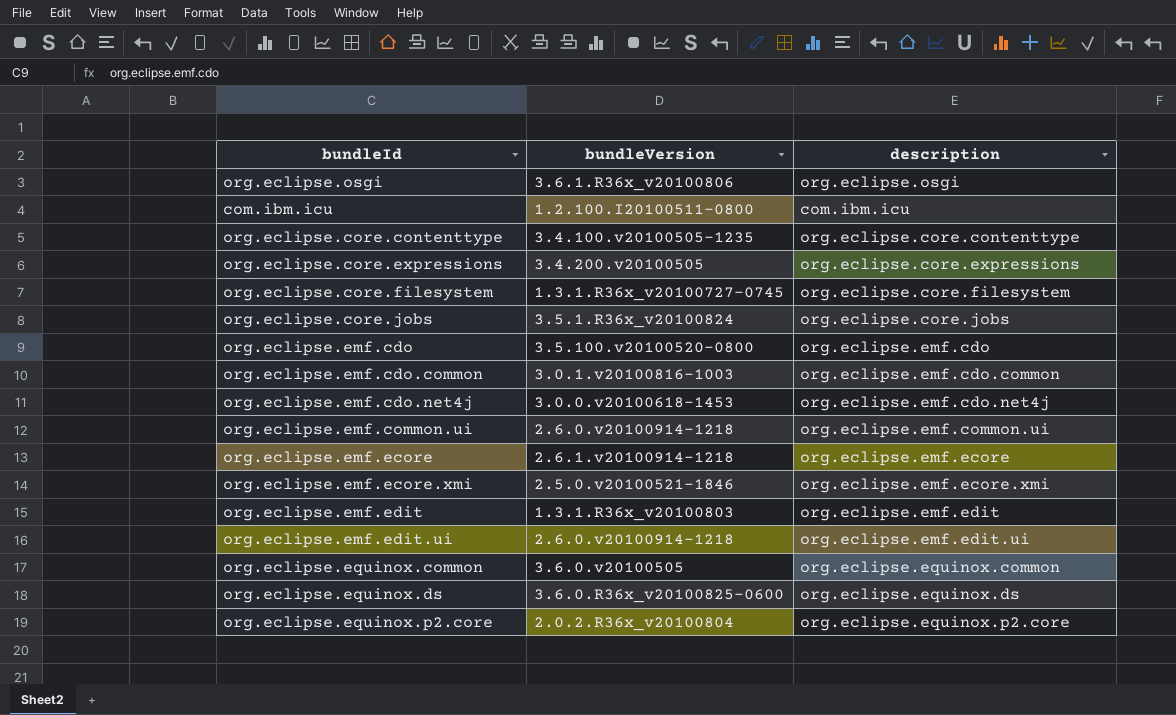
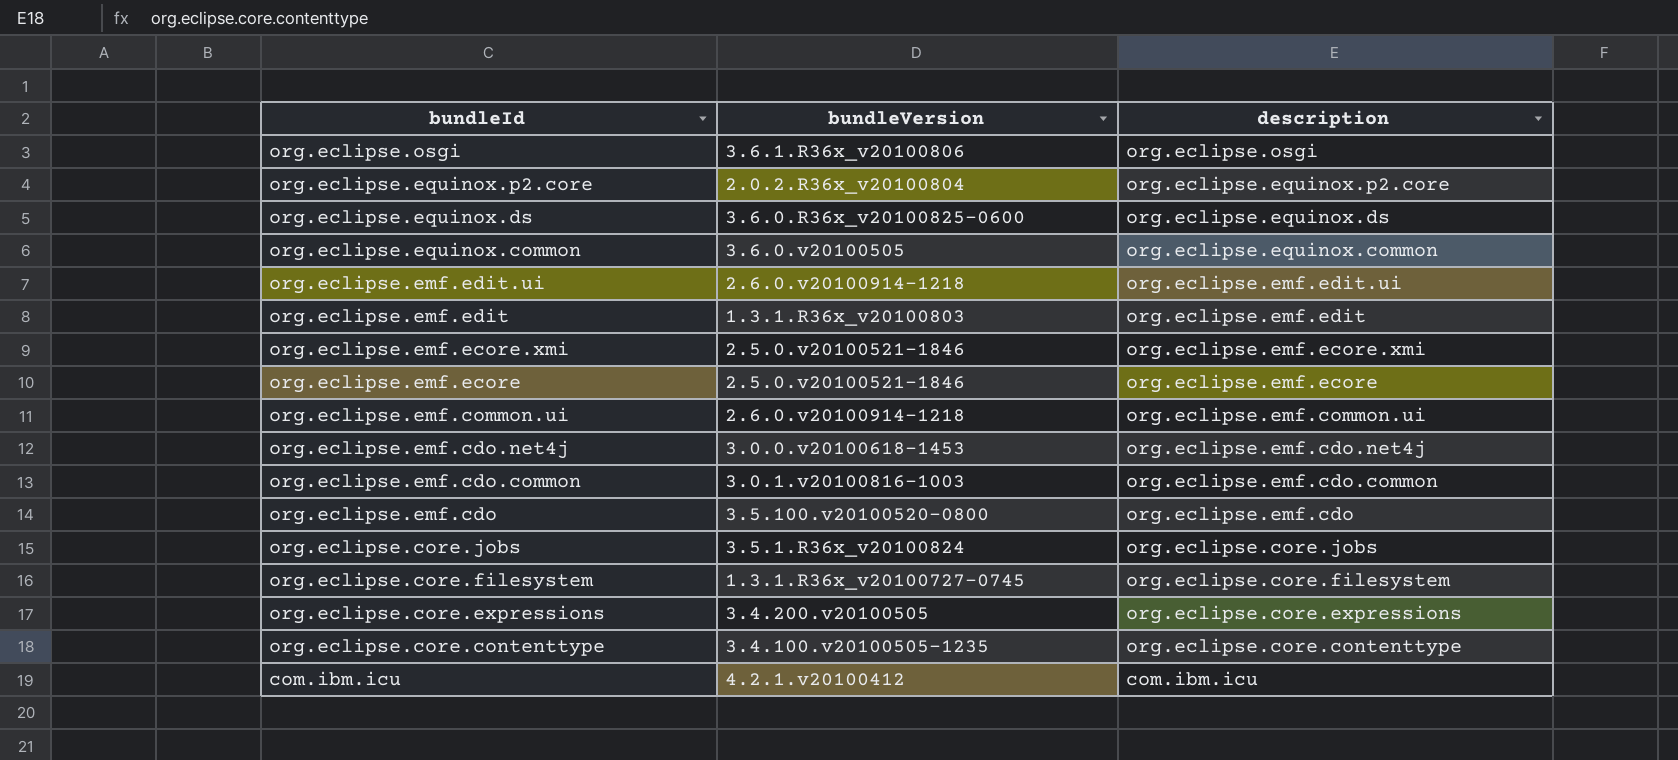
row order: none -> bundleId descending
org.eclipse.emf.ecore | bundleVersion: 2.6.1.v20100914-1218 -> 2.5.0.v20100521-1846
com.ibm.icu | bundleVersion: 1.2.100.I20100511-0800 -> 4.2.1.v20100412

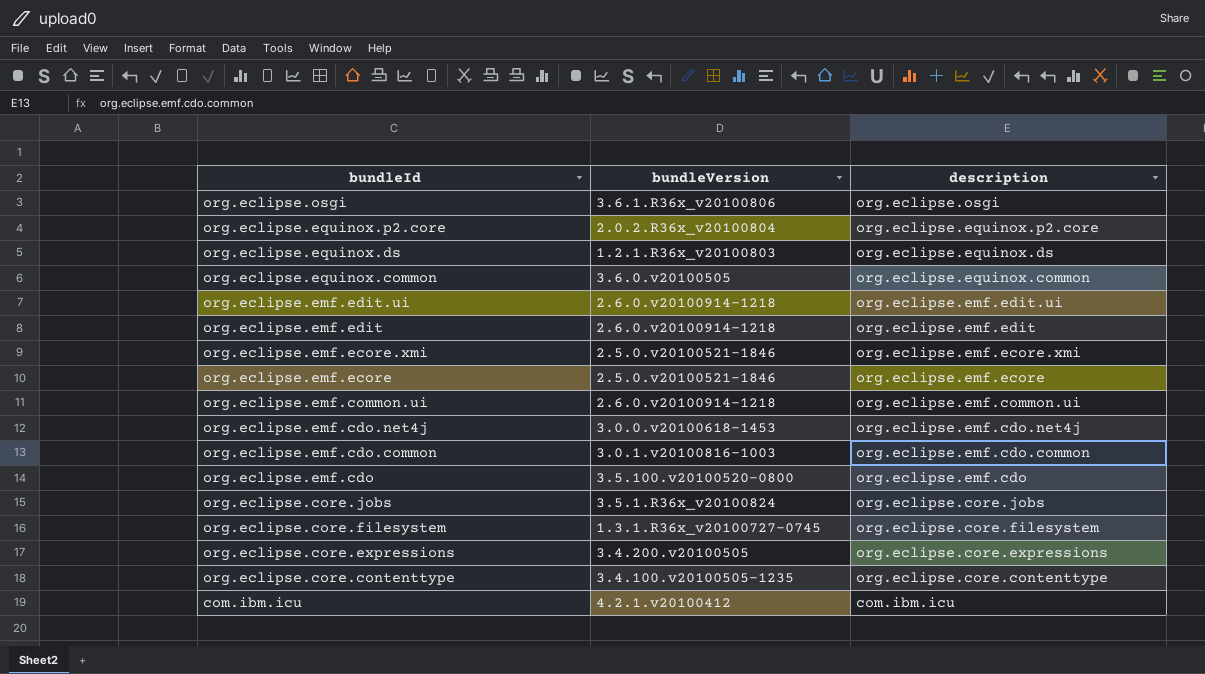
org.eclipse.equinox.ds | bundleVersion: 3.6.0.R36x_v20100825-0600 -> 1.2.1.R36x_v20100803
org.eclipse.emf.edit | bundleVersion: 1.3.1.R36x_v20100803 -> 2.6.0.v20100914-1218

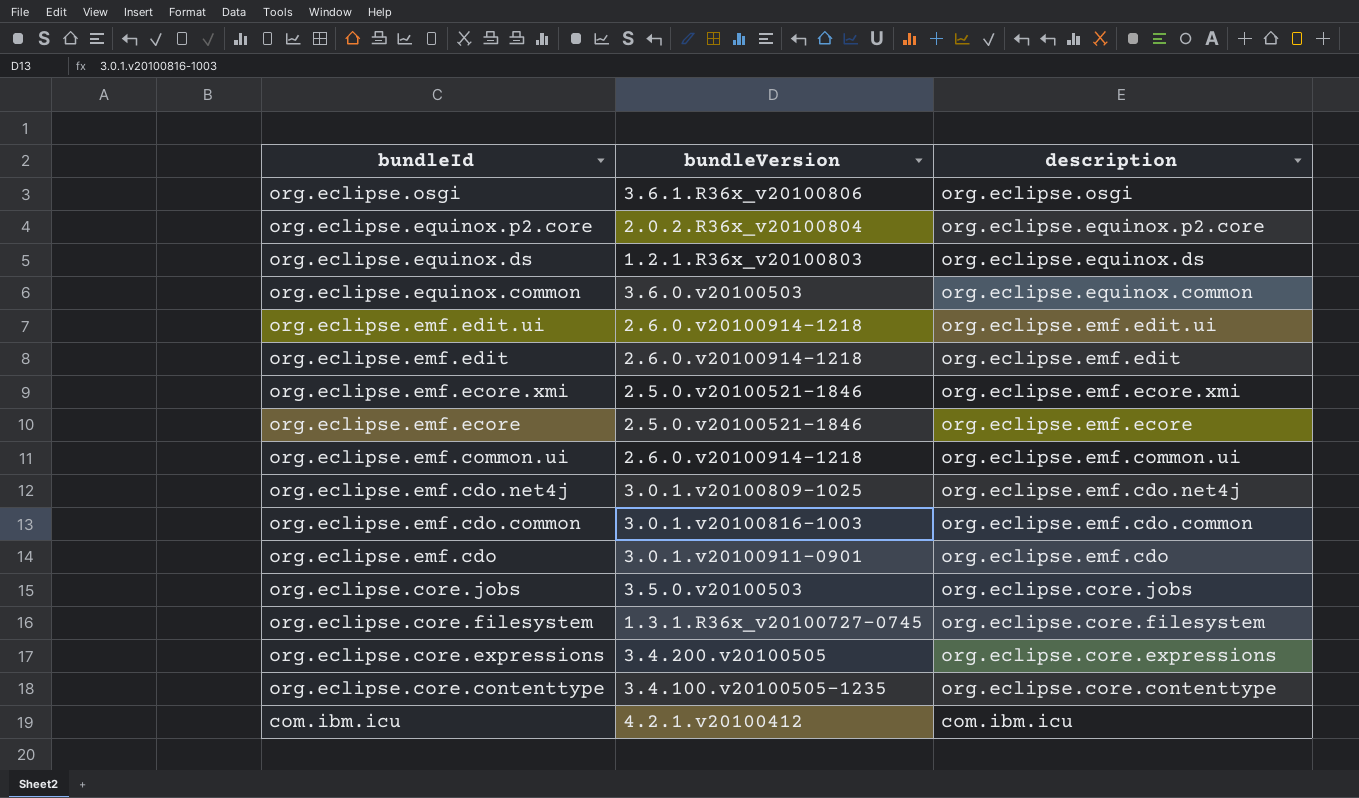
org.eclipse.equinox.common | bundleVersion: 3.6.0.v20100505 -> 3.6.0.v20100503
org.eclipse.emf.cdo.net4j | bundleVersion: 3.0.0.v20100618-1453 -> 3.0.1.v20100809-1025
org.eclipse.emf.cdo | bundleVersion: 3.5.100.v20100520-0800 -> 3.0.1.v20100911-0901
org.eclipse.core.jobs | bundleVersion: 3.5.1.R36x_v20100824 -> 3.5.0.v20100503

